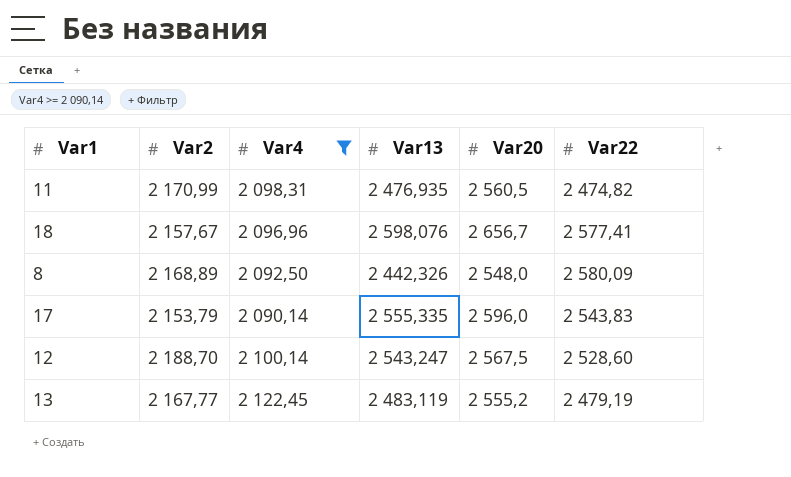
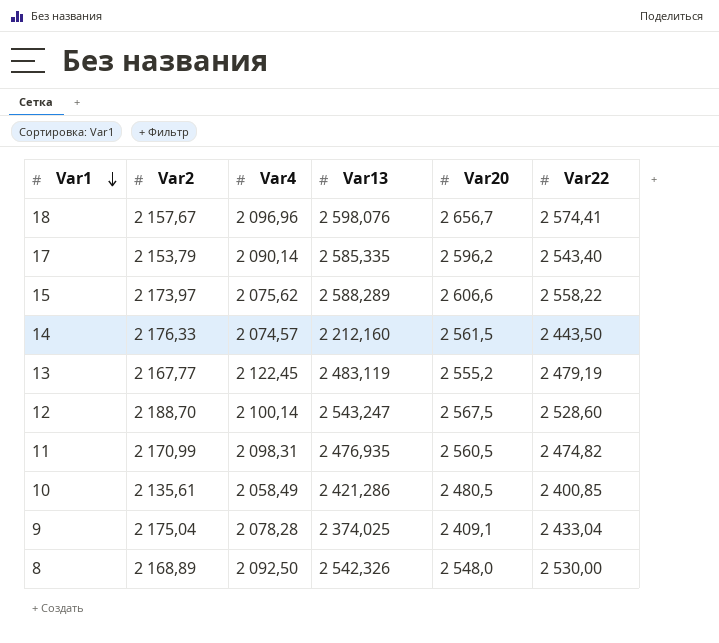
filter: Var4 >= 2 090,14 -> none
row order: none -> Var1 descending
18 | Var22: 2 577,41 -> 2 574,41
17 | Var13: 2 555,335 -> 2 585,335
17 | Var20: 2 596,0 -> 2 596,2
17 | Var22: 2 543,83 -> 2 543,40
8 | Var13: 2 442,326 -> 2 542,326
8 | Var22: 2 580,09 -> 2 530,00

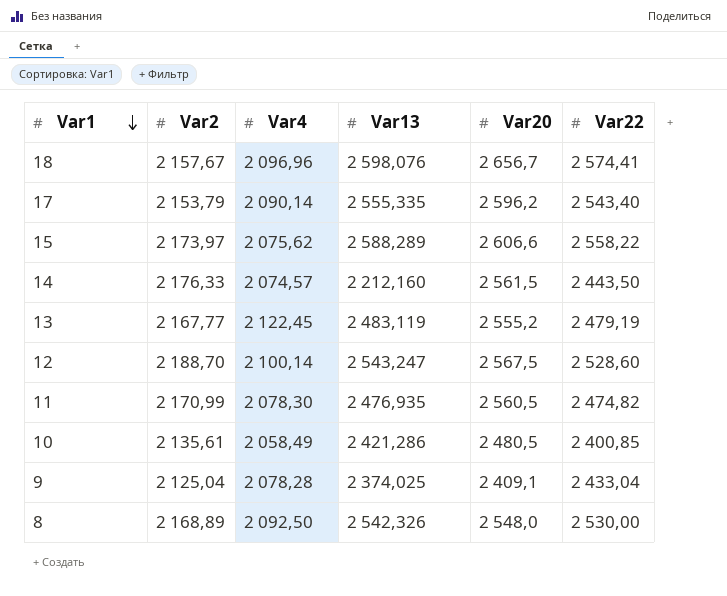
17 | Var13: 2 585,335 -> 2 555,335
11 | Var4: 2 098,31 -> 2 078,30
9 | Var2: 2 175,04 -> 2 125,04

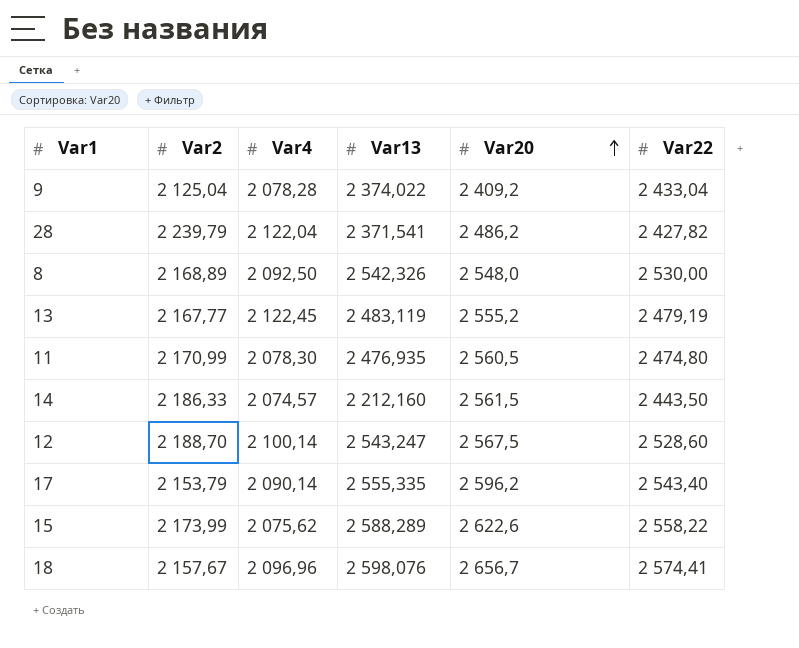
row order: Var1 descending -> Var20 ascending
row 10: 2 135,61 | 2 058,49 | 2 421,286 | 2 480,5 | 2 400,85 -> none
9 | Var13: 2 374,025 -> 2 374,022
9 | Var20: 2 409,1 -> 2 409,2
row 28: none -> 2 239,79 | 2 122,04 | 2 371,541 | 2 486,2 | 2 427,82
11 | Var22: 2 474,82 -> 2 474,80
14 | Var2: 2 176,33 -> 2 186,33
15 | Var2: 2 173,97 -> 2 173,99
15 | Var20: 2 606,6 -> 2 622,6

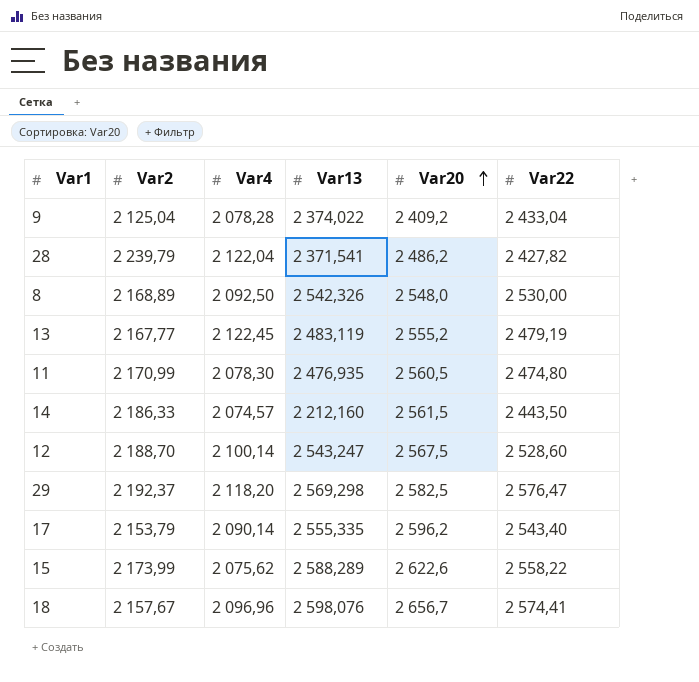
row 29: none -> 2 192,37 | 2 118,20 | 2 569,298 | 2 582,5 | 2 576,47

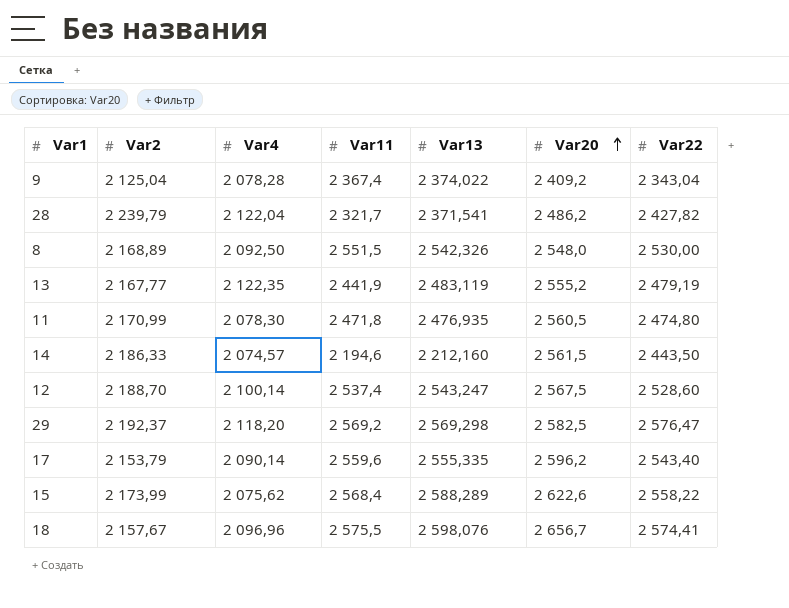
column Var11 | position: none -> 4
9 | Var22: 2 433,04 -> 2 343,04
13 | Var4: 2 122,45 -> 2 122,35

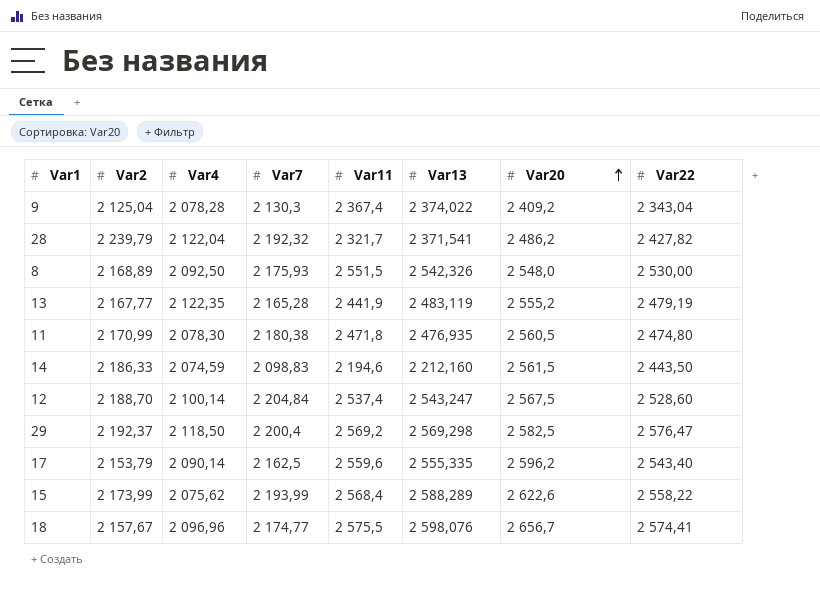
column Var7 | position: none -> 4
14 | Var4: 2 074,57 -> 2 074,59
29 | Var4: 2 118,20 -> 2 118,50

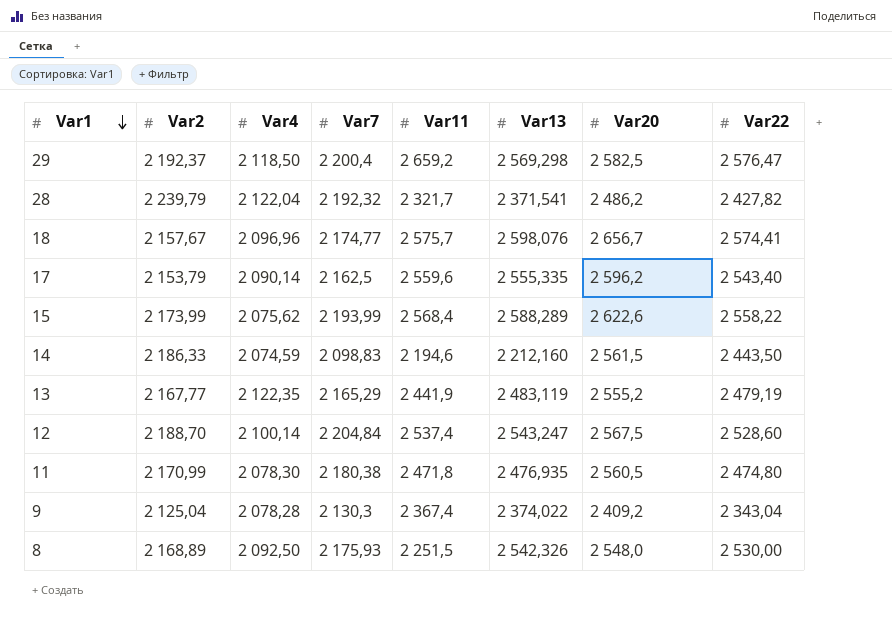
row order: Var20 ascending -> Var1 descending
29 | Var11: 2 569,2 -> 2 659,2
18 | Var11: 2 575,5 -> 2 575,7
13 | Var7: 2 165,28 -> 2 165,29
8 | Var11: 2 551,5 -> 2 251,5

